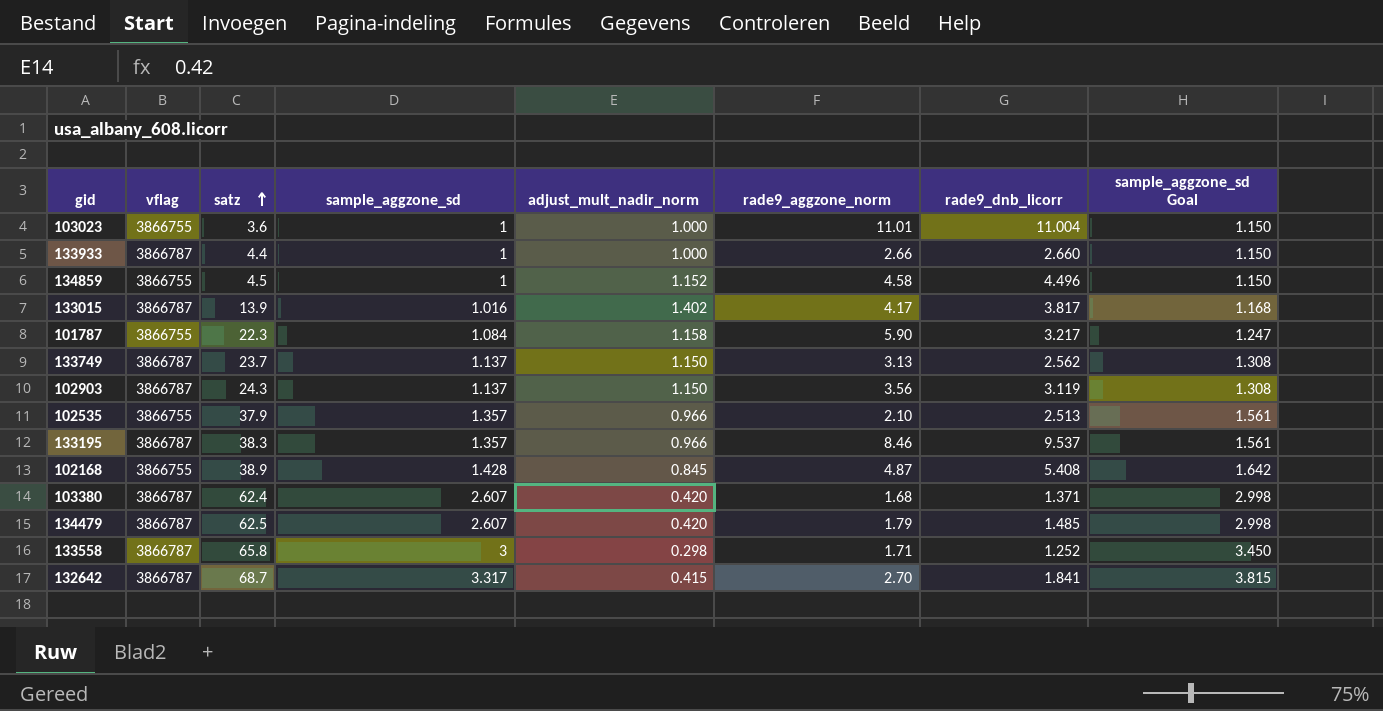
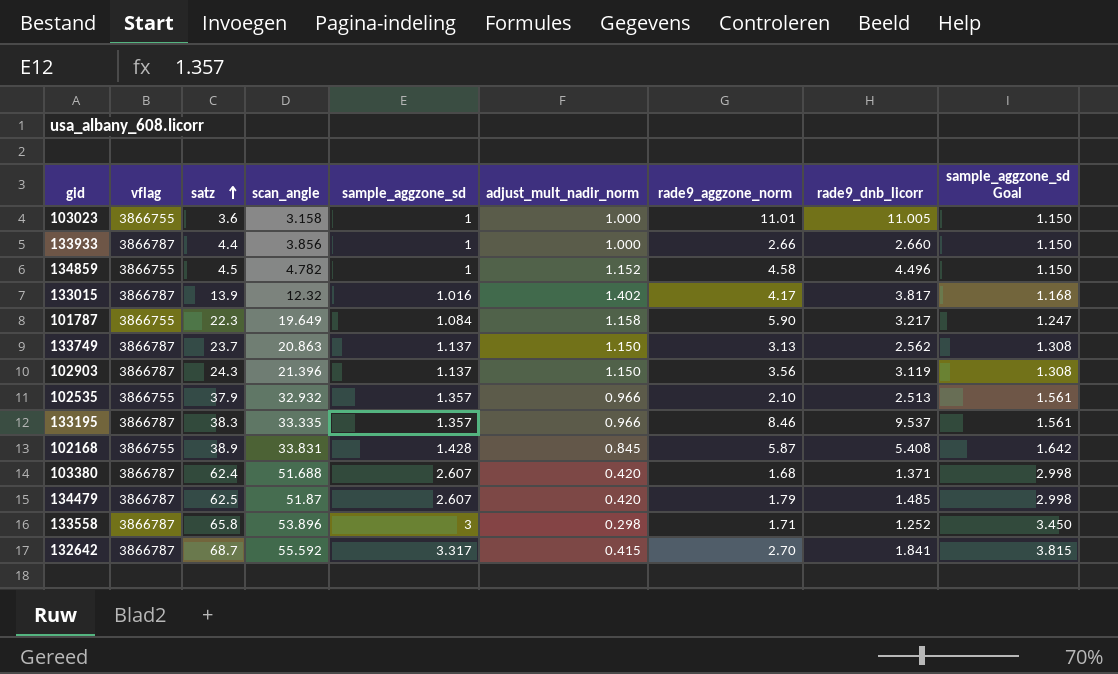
column scan_angle | position: none -> 4
103023 | rade9_dnb_licorr: 11.004 -> 11.005
102168 | rade9_aggzone_norm: 4.87 -> 5.87

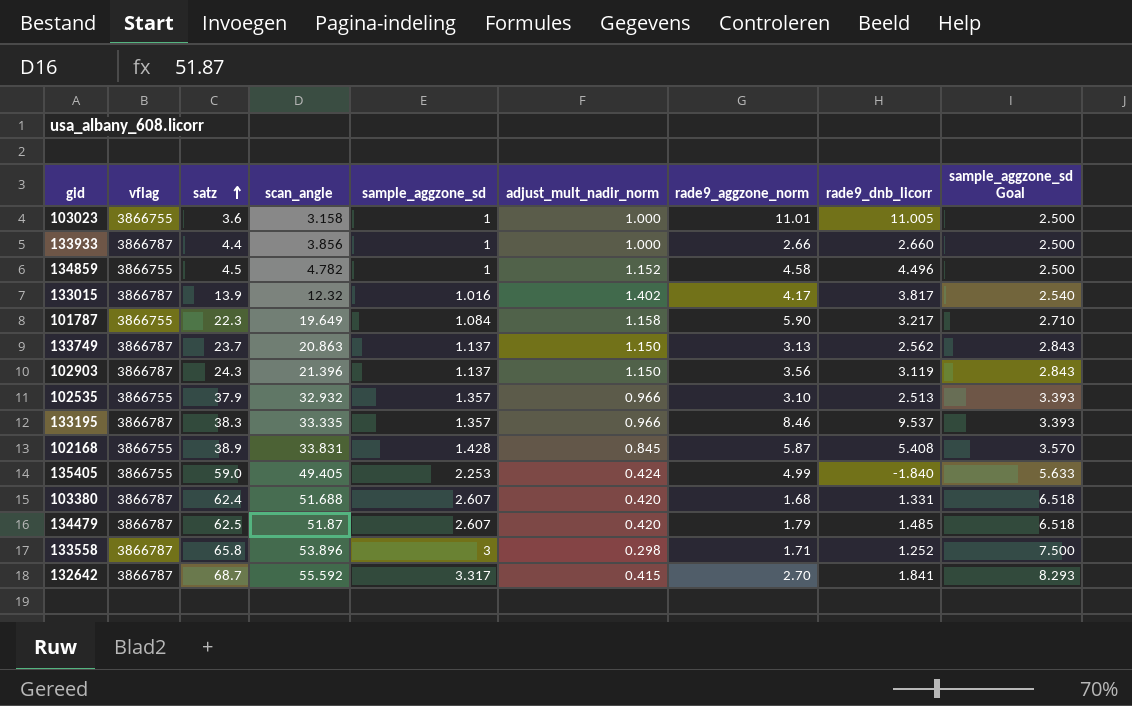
column sample_aggzone_sd Goal | formula: [sample_aggzone_sd] * 1.15 -> [sample_aggzone_sd] * 2.5
102535 | rade9_aggzone_norm: 2.10 -> 3.10
row 135405: none -> 3866755 | 59.0 | 49.405 | 2.253 | 0.424 | 4.99 | -1.840 | 5.633
103380 | rade9_dnb_licorr: 1.371 -> 1.331

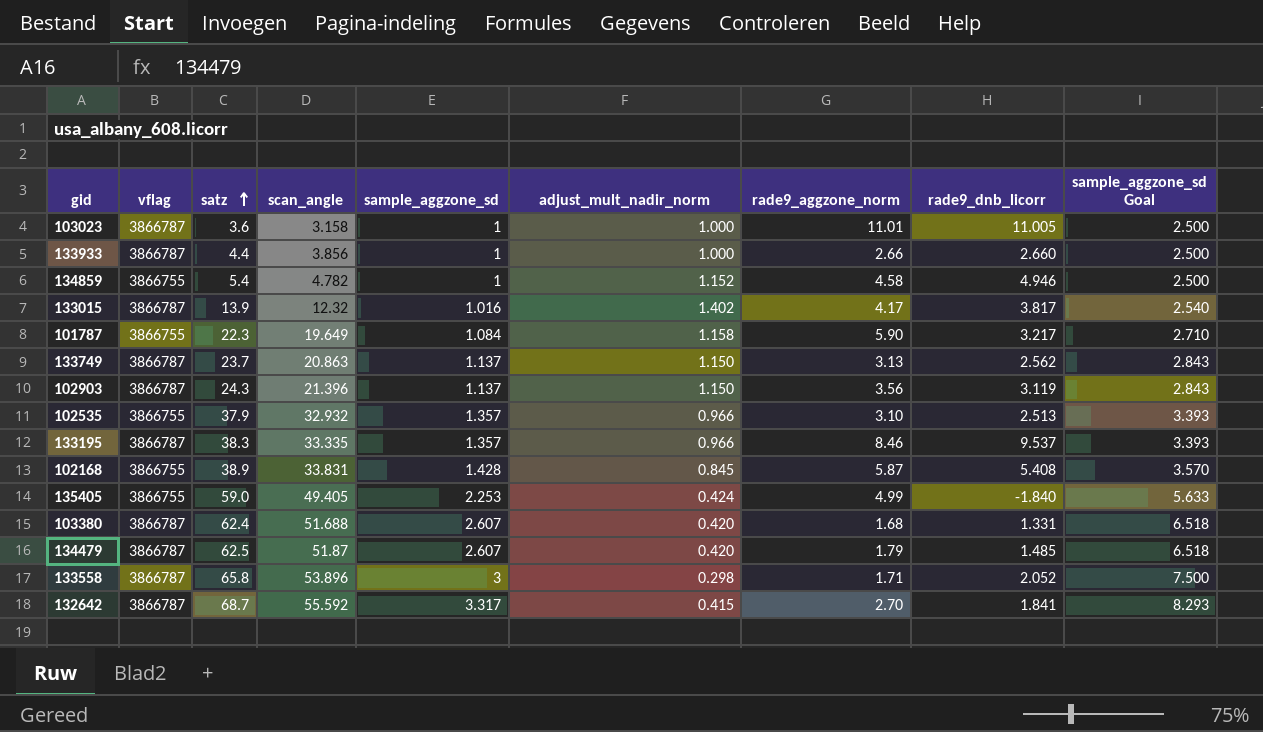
103023 | vflag: 3866755 -> 3866787
134859 | satz: 4.5 -> 5.4
134859 | rade9_dnb_licorr: 4.496 -> 4.946
133558 | rade9_dnb_licorr: 1.252 -> 2.052

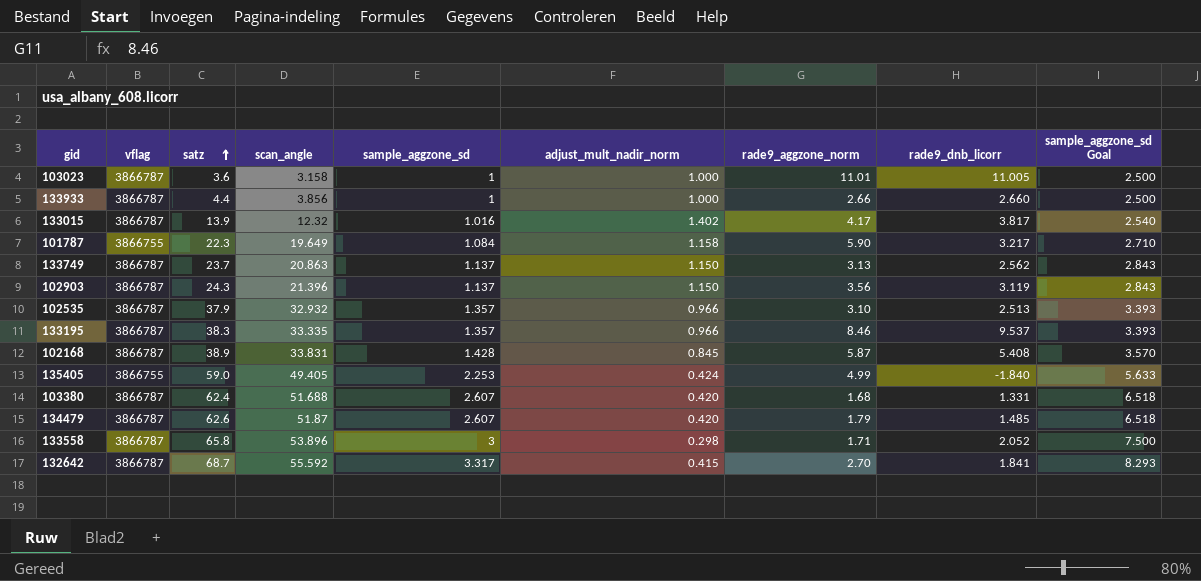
row 134859: 3866755 | 5.4 | 4.782 | 1 | 1.152 | 4.58 | 4.946 | 2.500 -> none
102535 | vflag: 3866755 -> 3866787
102168 | vflag: 3866755 -> 3866787
134479 | satz: 62.5 -> 62.6

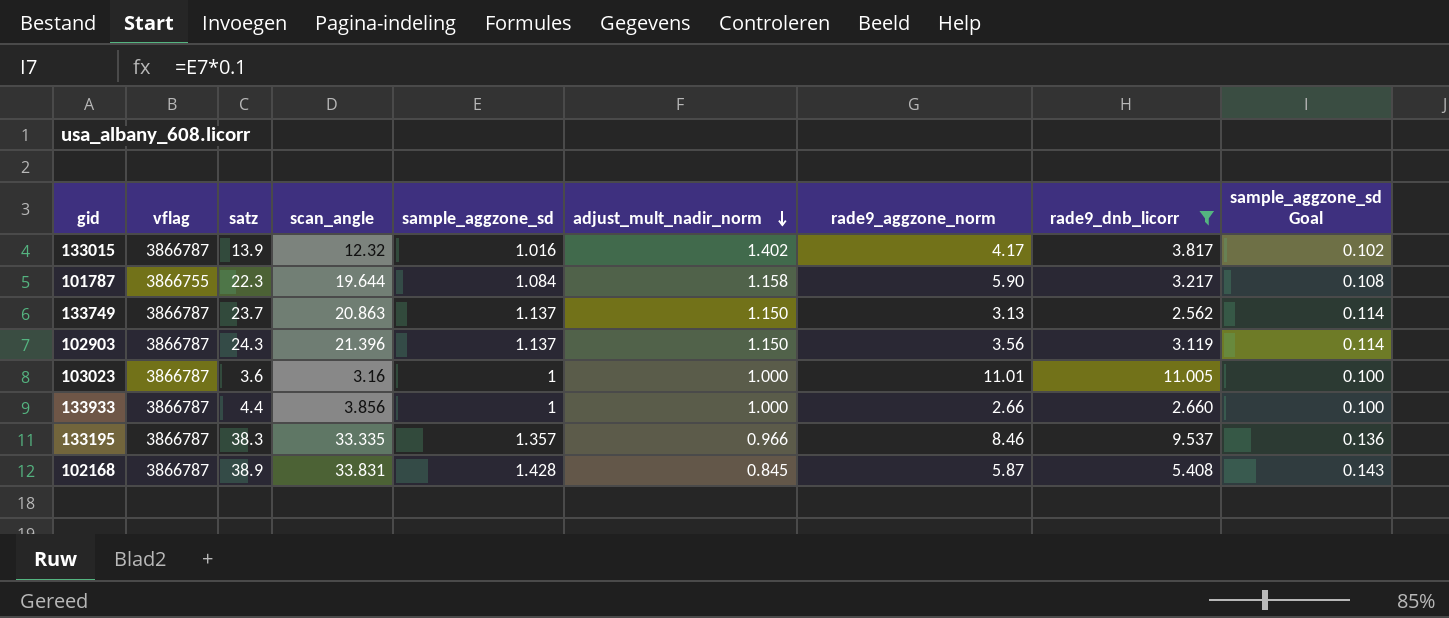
filter: none -> rade9_dnb_licorr >= 2.562
row order: satz ascending -> adjust_mult_nadir_norm descending
column sample_aggzone_sd Goal | formula: [sample_aggzone_sd] * 2.5 -> [sample_aggzone_sd] * 0.1
101787 | scan_angle: 19.649 -> 19.644
103023 | scan_angle: 3.158 -> 3.16

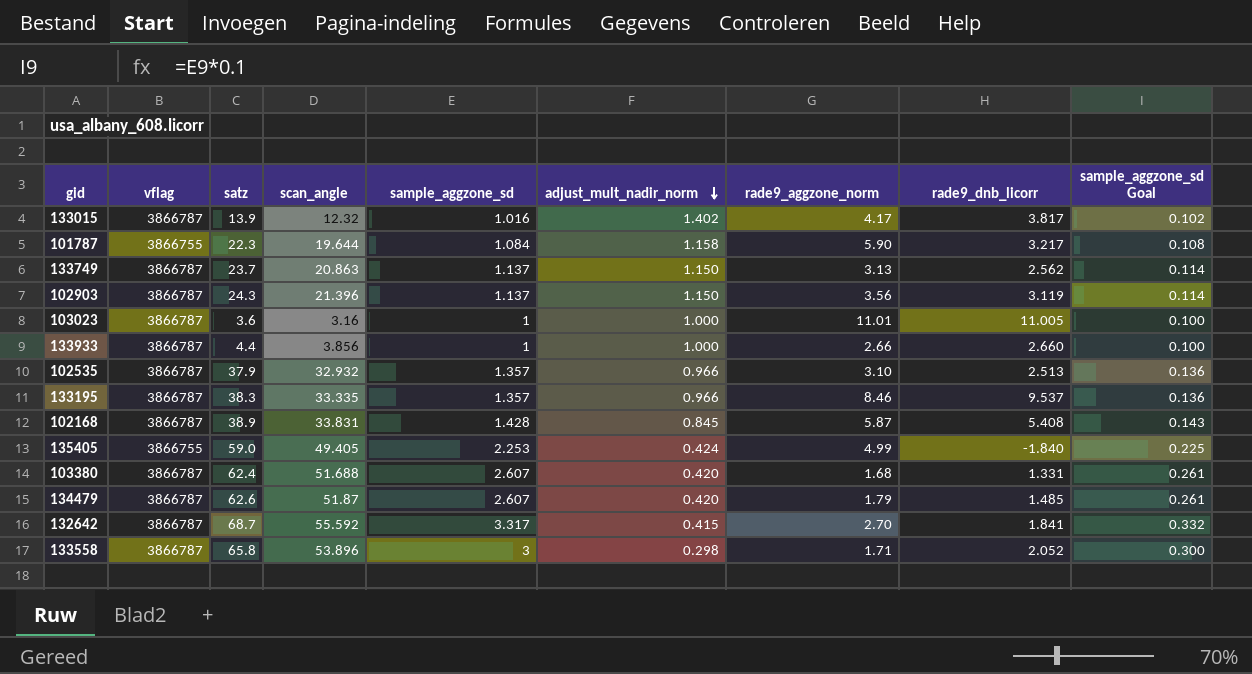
filter: rade9_dnb_licorr >= 2.562 -> none

